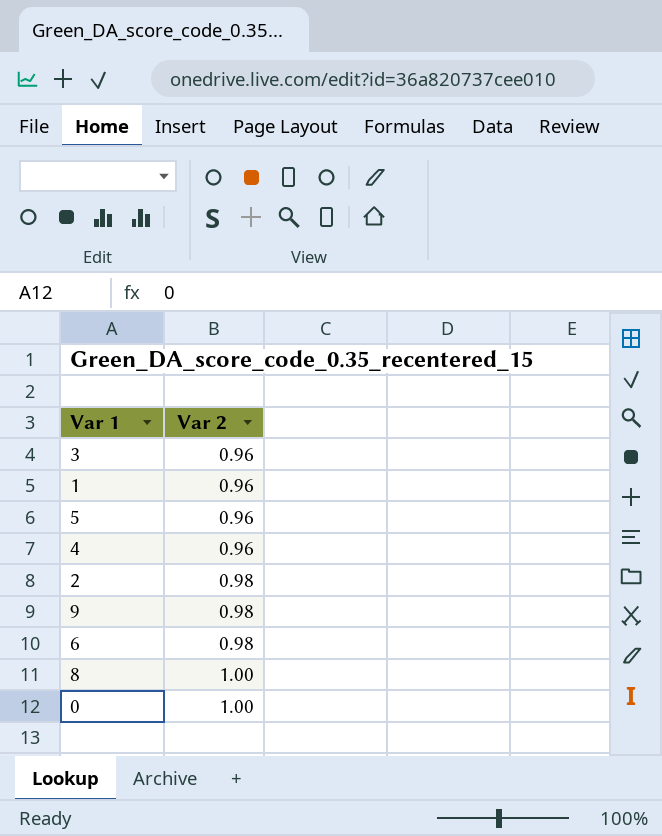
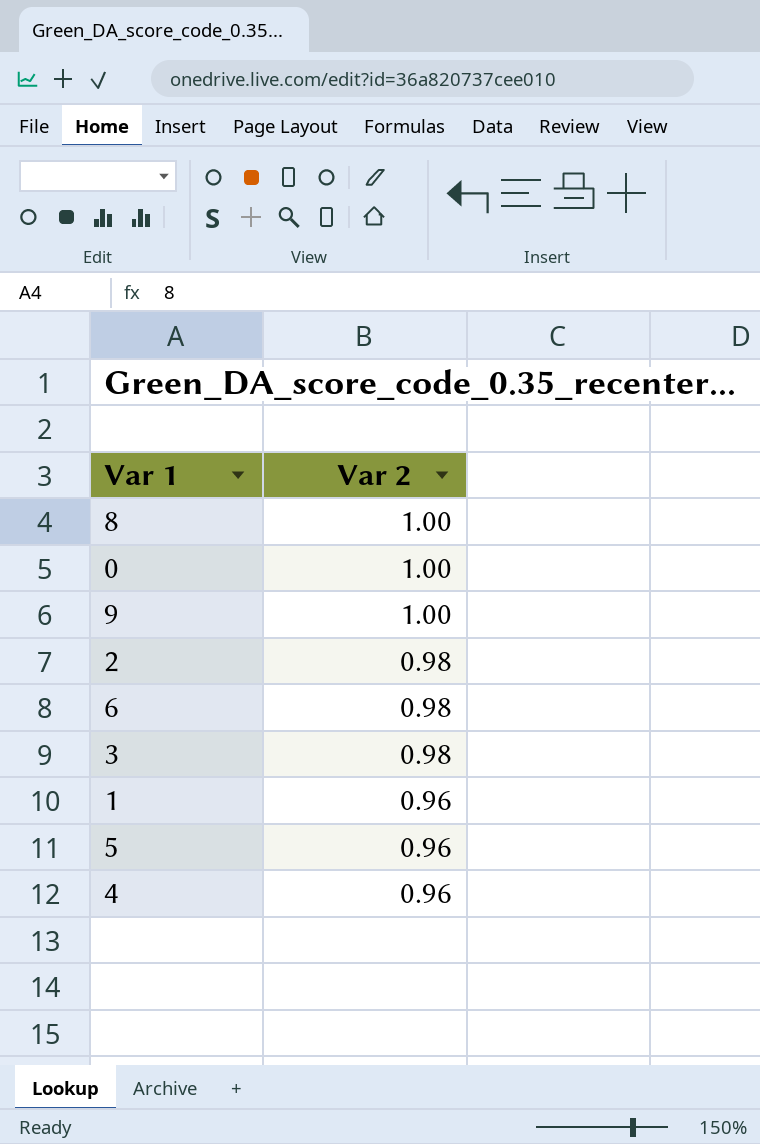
row order: Var 2 ascending -> Var 2 descending
9 | Var 2: 0.98 -> 1.00
3 | Var 2: 0.96 -> 0.98

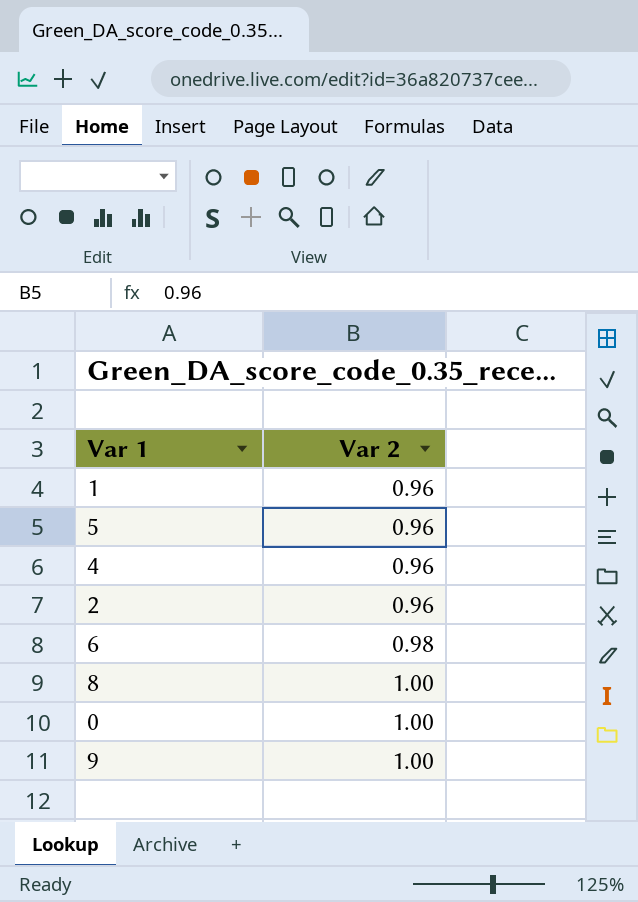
row order: Var 2 descending -> Var 2 ascending
row 3: 0.98 -> none
2 | Var 2: 0.98 -> 0.96

